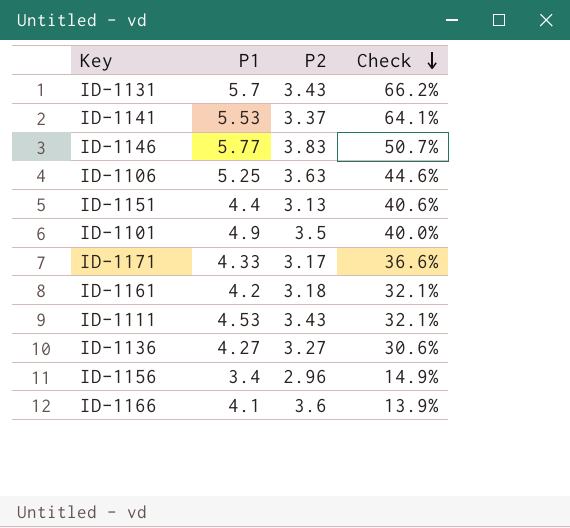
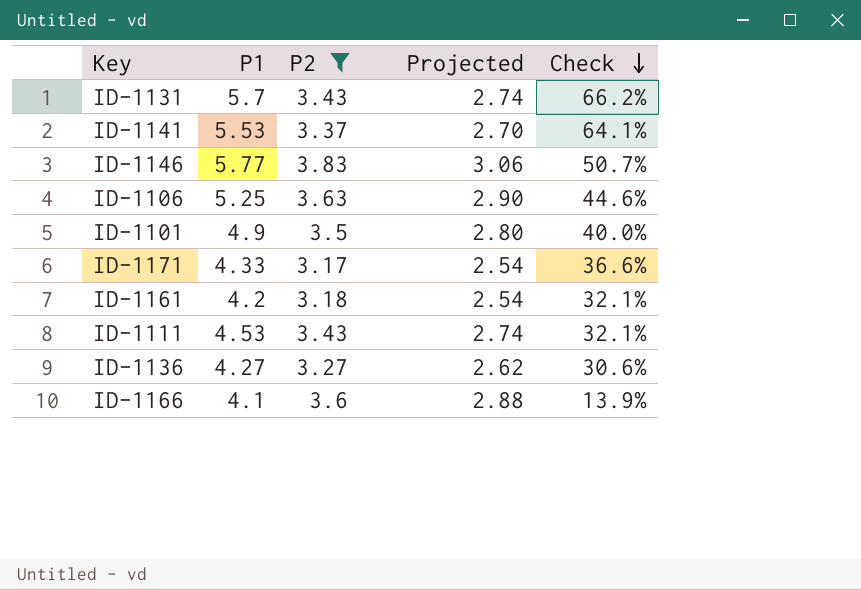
filter: none -> P2 >= 3.17
column Projected | formula: none -> [P2] * 0.8

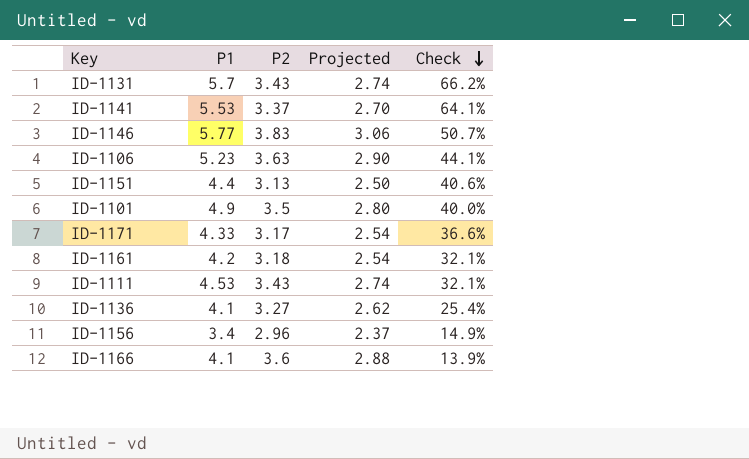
filter: P2 >= 3.17 -> none
ID-1106 | P1: 5.25 -> 5.23
ID-1106 | Check: 44.6% -> 44.1%
ID-1136 | P1: 4.27 -> 4.1
ID-1136 | Check: 30.6% -> 25.4%

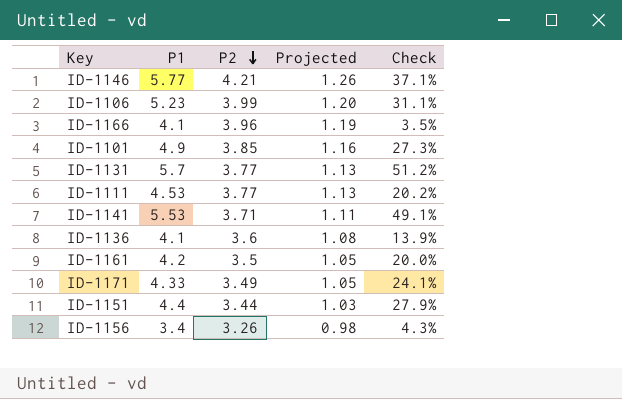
row order: Check descending -> P2 descending
column Projected | formula: [P2] * 0.8 -> [P2] * 0.3
ID-1146 | P2: 3.83 -> 4.21
ID-1146 | Check: 50.7% -> 37.1%
ID-1106 | P2: 3.63 -> 3.99
ID-1106 | Check: 44.1% -> 31.1%
ID-1166 | P2: 3.6 -> 3.96
ID-1166 | Check: 13.9% -> 3.5%
ID-1101 | P2: 3.5 -> 3.85
ID-1101 | Check: 40.0% -> 27.3%
ID-1131 | P2: 3.43 -> 3.77
ID-1131 | Check: 66.2% -> 51.2%
ID-1111 | P2: 3.43 -> 3.77
ID-1111 | Check: 32.1% -> 20.2%
ID-1141 | P2: 3.37 -> 3.71
ID-1141 | Check: 64.1% -> 49.1%
ID-1136 | P2: 3.27 -> 3.6
ID-1136 | Check: 25.4% -> 13.9%
ID-1161 | P2: 3.18 -> 3.5
ID-1161 | Check: 32.1% -> 20.0%
ID-1171 | P2: 3.17 -> 3.49
ID-1171 | Check: 36.6% -> 24.1%
ID-1151 | P2: 3.13 -> 3.44
ID-1151 | Check: 40.6% -> 27.9%
ID-1156 | P2: 2.96 -> 3.26
ID-1156 | Check: 14.9% -> 4.3%

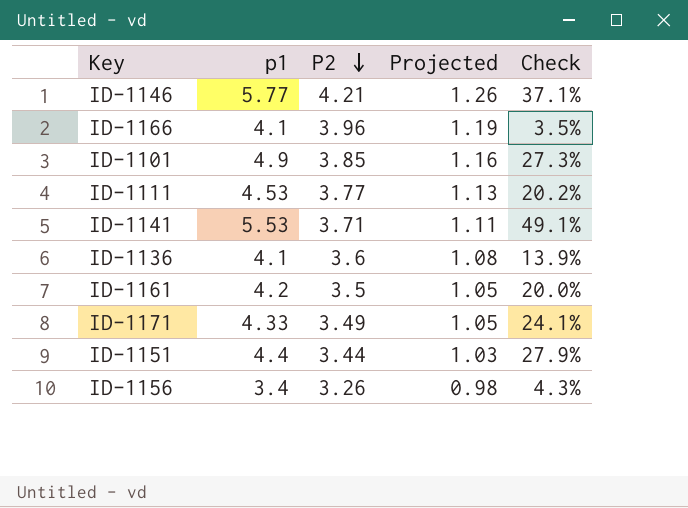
column name: P1 -> p1
row ID-1106: 5.23 | 3.99 | 1.20 | 31.1% -> none
row ID-1131: 5.7 | 3.77 | 1.13 | 51.2% -> none

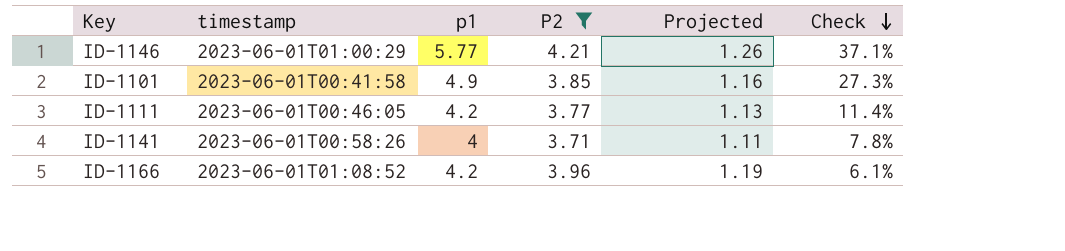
filter: none -> P2 >= 3.71
row order: P2 descending -> Check descending
column timestamp | position: none -> 2
ID-1111 | p1: 4.53 -> 4.2
ID-1111 | Check: 20.2% -> 11.4%
ID-1141 | p1: 5.53 -> 4
ID-1141 | Check: 49.1% -> 7.8%
ID-1166 | p1: 4.1 -> 4.2
ID-1166 | Check: 3.5% -> 6.1%

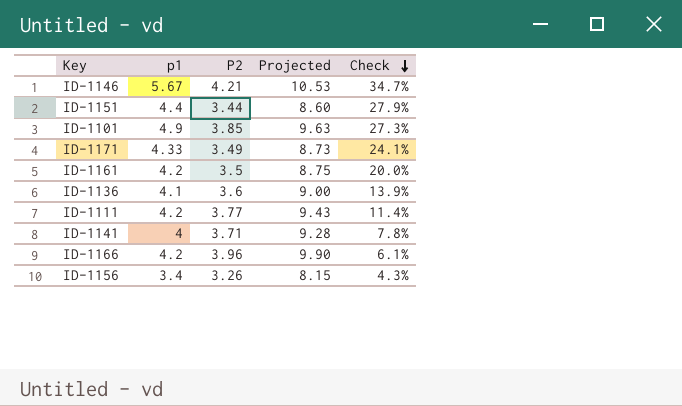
filter: P2 >= 3.71 -> none
column timestamp | position: 2 -> none
column Projected | formula: [P2] * 0.3 -> [P2] * 2.5
ID-1146 | p1: 5.77 -> 5.67
ID-1146 | Check: 37.1% -> 34.7%

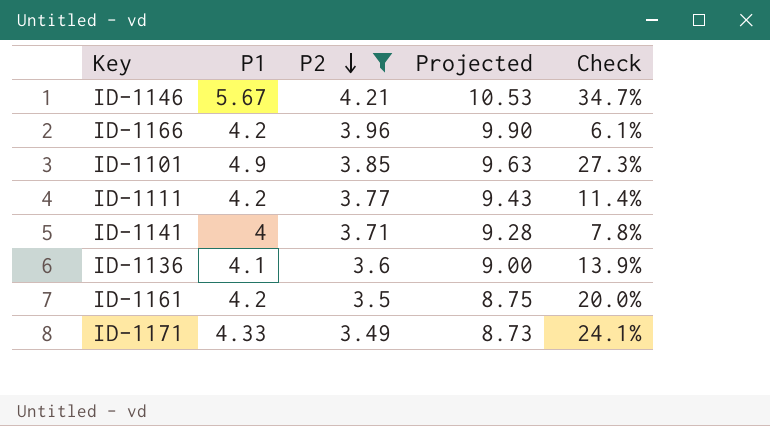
filter: none -> P2 >= 3.49
row order: Check descending -> P2 descending
column name: p1 -> P1

